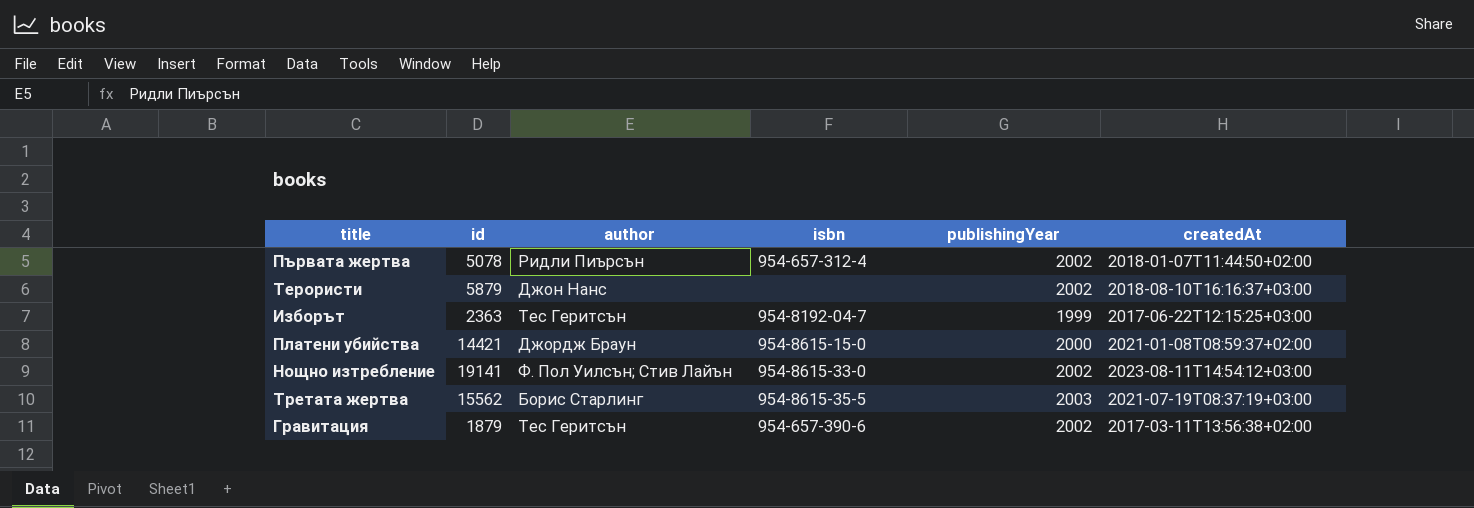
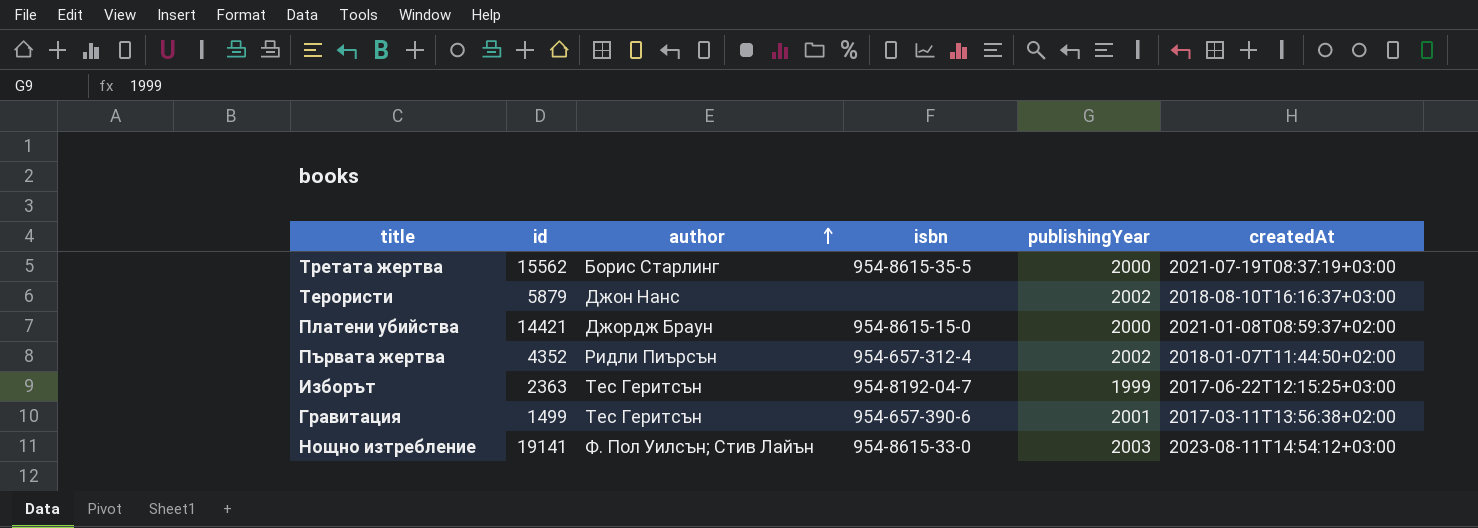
row order: none -> author ascending
Третата жертва | publishingYear: 2003 -> 2000
Първата жертва | id: 5078 -> 4352
Гравитация | id: 1879 -> 1499
Гравитация | publishingYear: 2002 -> 2001
Нощно изтребление | publishingYear: 2002 -> 2003

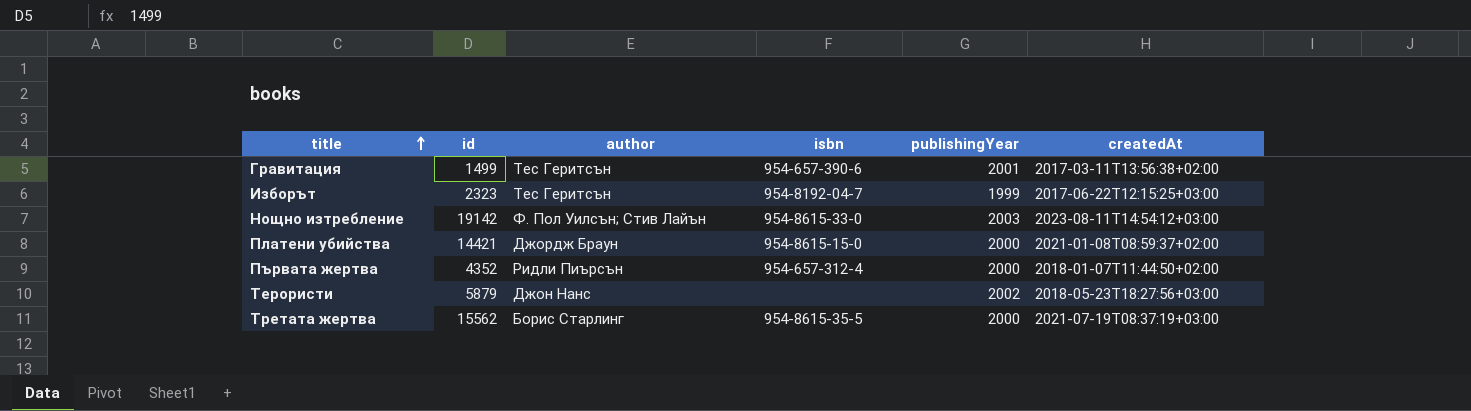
row order: author ascending -> title ascending
Изборът | id: 2363 -> 2323
Нощно изтребление | id: 19141 -> 19142
Първата жертва | publishingYear: 2002 -> 2000
Терористи | createdAt: 2018-08-10T16:16:37+03:00 -> 2018-05-23T18:27:56+03:00

